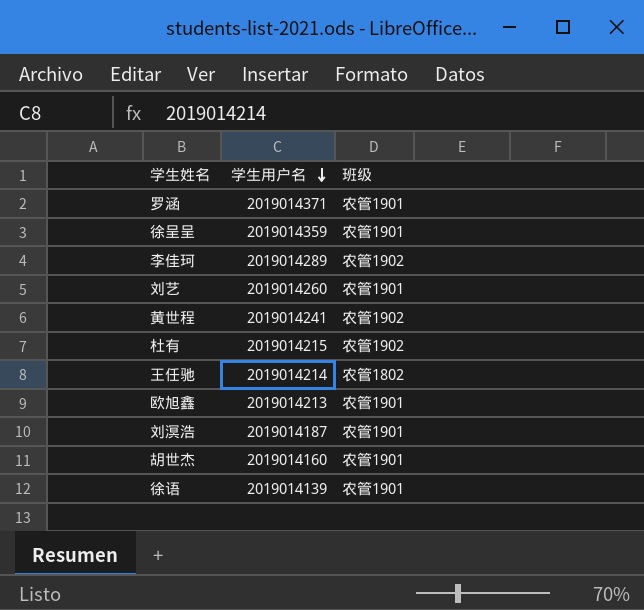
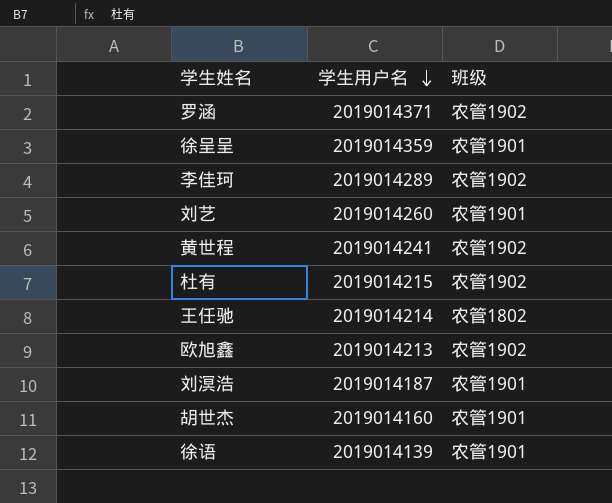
罗涵 | 班级: 农管1901 -> 农管1902
欧旭鑫 | 班级: 农管1901 -> 农管1902

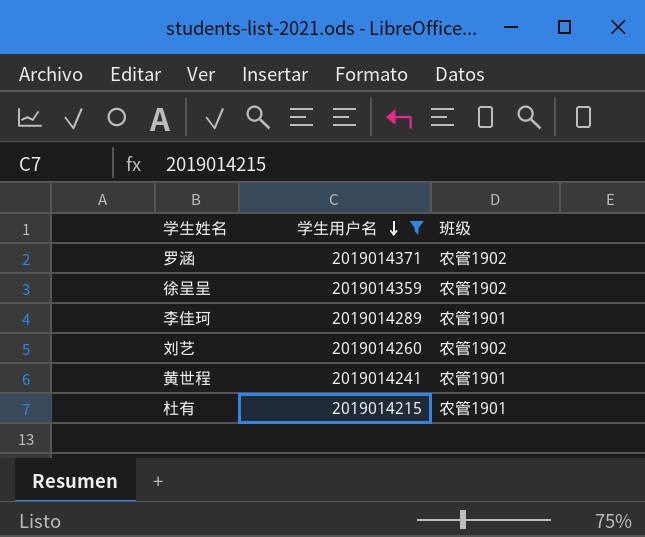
filter: none -> 学生用户名 >= 2019014215
徐呈呈 | 班级: 农管1901 -> 农管1902
李佳珂 | 班级: 农管1902 -> 农管1901
刘艺 | 班级: 农管1901 -> 农管1902
黄世程 | 班级: 农管1902 -> 农管1901
杜有 | 班级: 农管1902 -> 农管1901

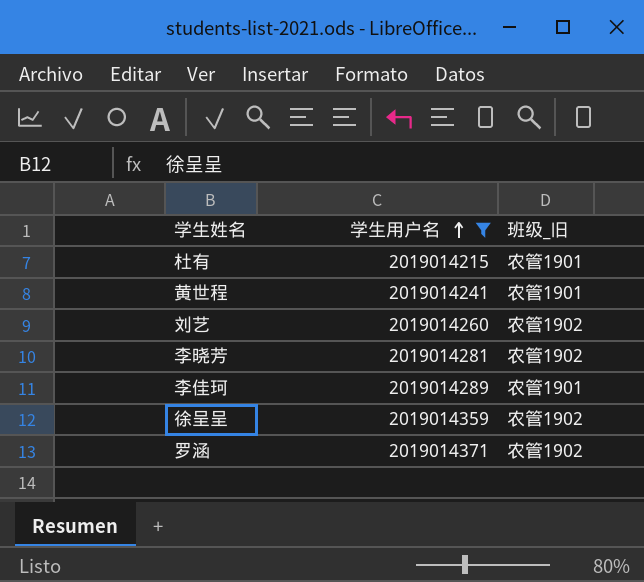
row order: 学生用户名 descending -> 学生用户名 ascending
column name: 班级 -> 班级_旧
row 李晓芳: none -> 2019014281 | 农管1902

